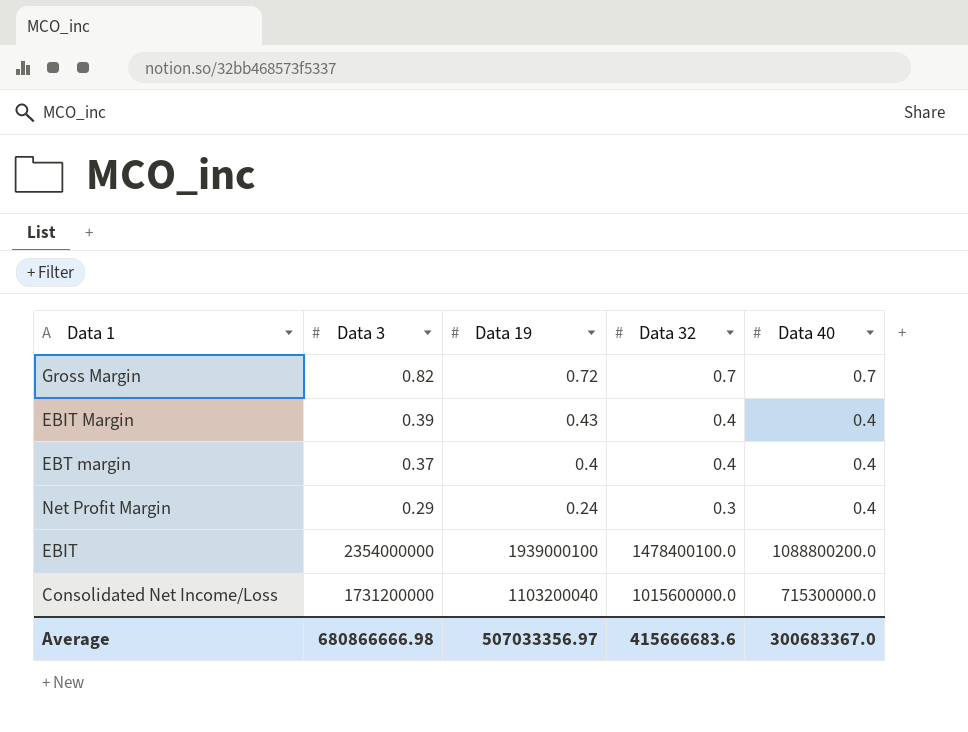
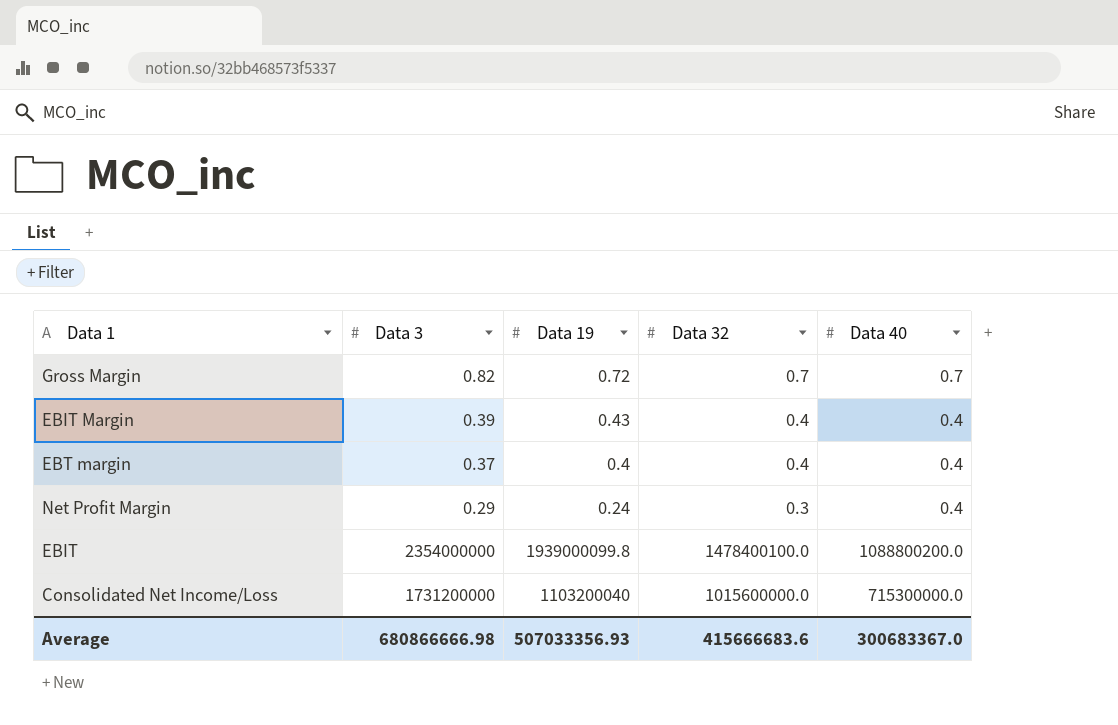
EBIT | Data 19: 1939000100 -> 1939000099.8
Average | Data 19: 507033356.97 -> 507033356.93

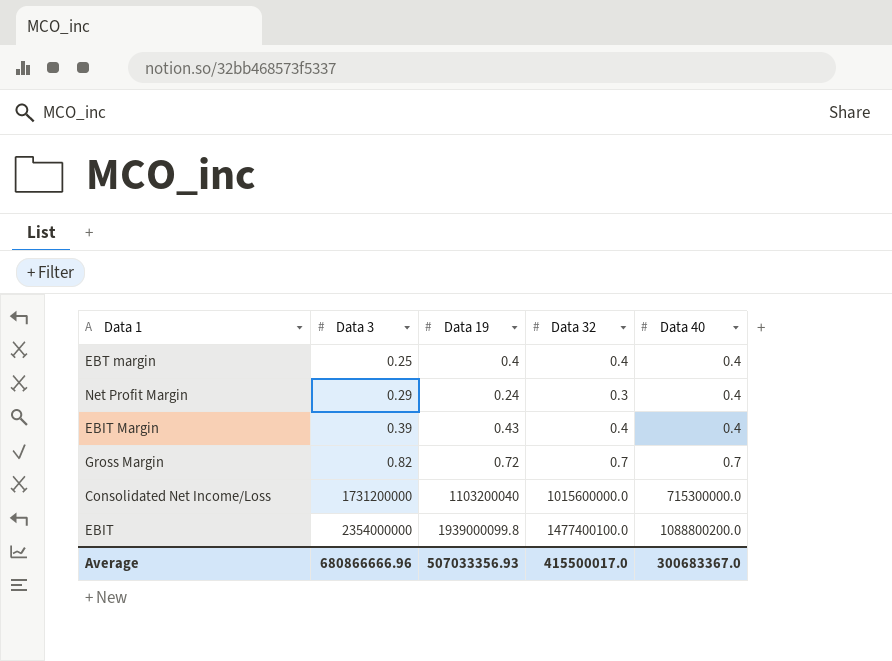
row order: none -> Data 3 ascending
EBT margin | Data 3: 0.37 -> 0.25
EBIT | Data 32: 1478400100.0 -> 1477400100.0
Average | Data 3: 680866666.98 -> 680866666.96
Average | Data 32: 415666683.6 -> 415500017.0

